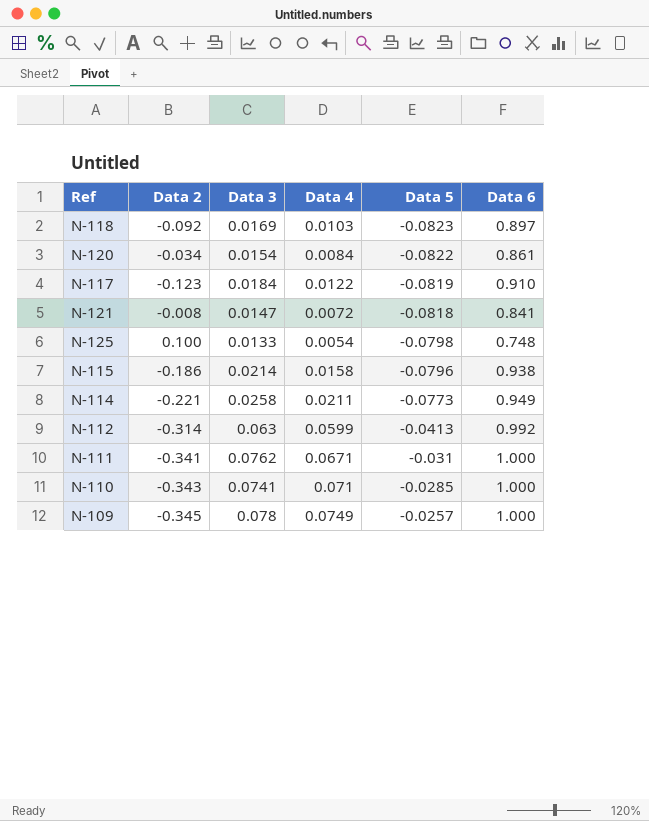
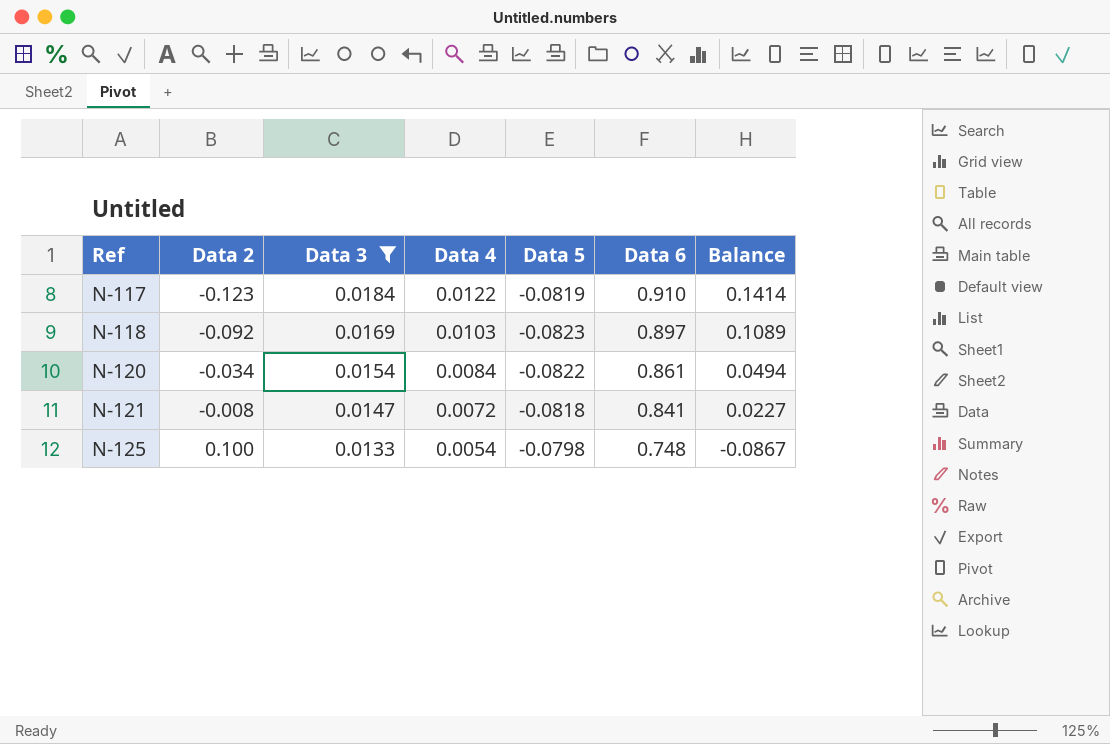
filter: none -> Data 3 <= 0.0184
row order: Data 5 ascending -> Ref ascending
column Balance | formula: none -> [Data 3] - [Data 2]

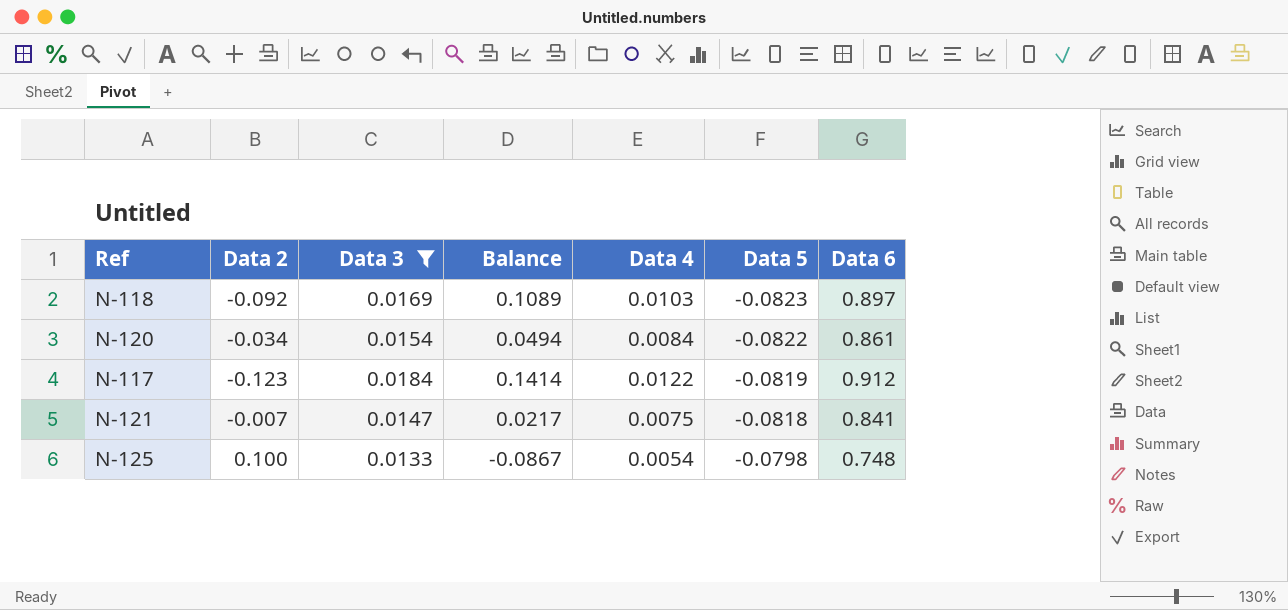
row order: Ref ascending -> Data 5 ascending
column Balance | position: 7 -> 4
N-117 | Data 6: 0.910 -> 0.912
N-121 | Data 2: -0.008 -> -0.007
N-121 | Balance: 0.0227 -> 0.0217
N-121 | Data 4: 0.0072 -> 0.0075

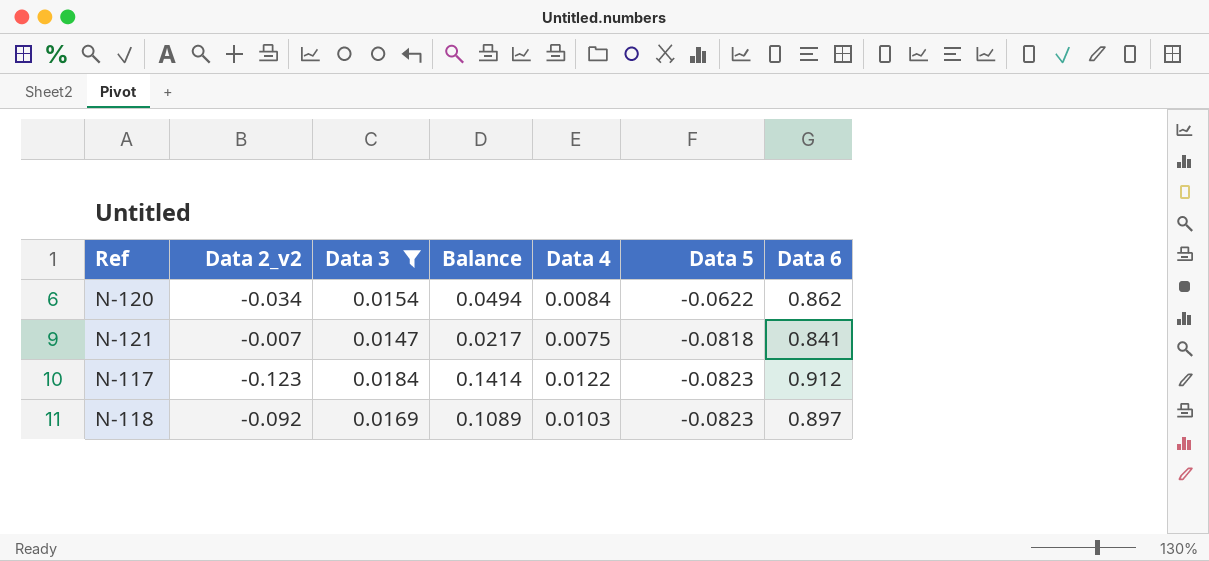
row order: Data 5 ascending -> Data 5 descending
column name: Data 2 -> Data 2_v2
row N-125: 0.100 | 0.0133 | -0.0867 | 0.0054 | -0.0798 | 0.748 -> none
N-120 | Data 5: -0.0822 -> -0.0622
N-120 | Data 6: 0.861 -> 0.862
N-117 | Data 5: -0.0819 -> -0.0823

